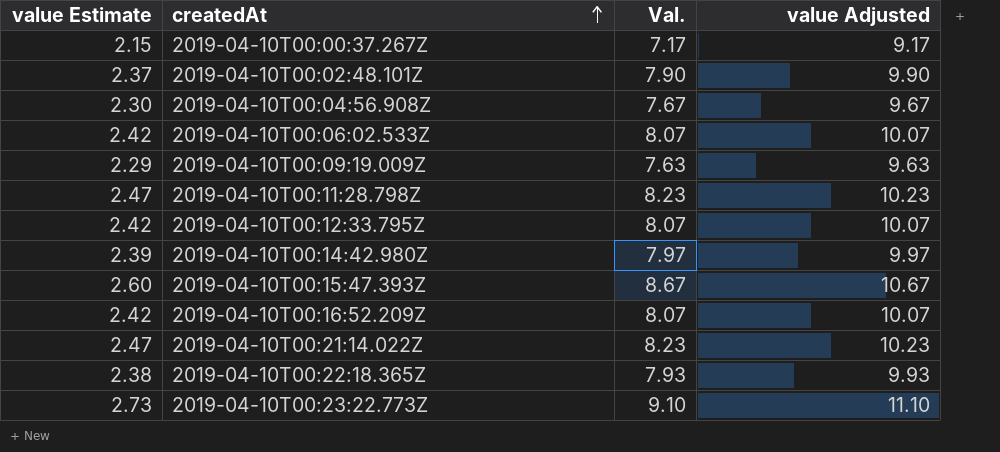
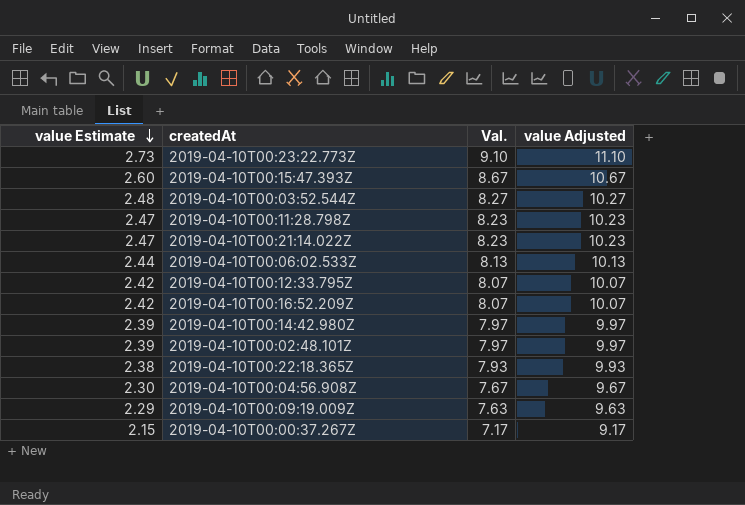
row order: createdAt ascending -> value Estimate descending
row 2019-04-10T00:03:52.544Z: none -> 2.48 | 8.27 | 10.27
2019-04-10T00:06:02.533Z | value Estimate: 2.42 -> 2.44
2019-04-10T00:06:02.533Z | Val.: 8.07 -> 8.13
2019-04-10T00:06:02.533Z | value Adjusted: 10.07 -> 10.13
2019-04-10T00:02:48.101Z | value Estimate: 2.37 -> 2.39
2019-04-10T00:02:48.101Z | Val.: 7.90 -> 7.97
2019-04-10T00:02:48.101Z | value Adjusted: 9.90 -> 9.97

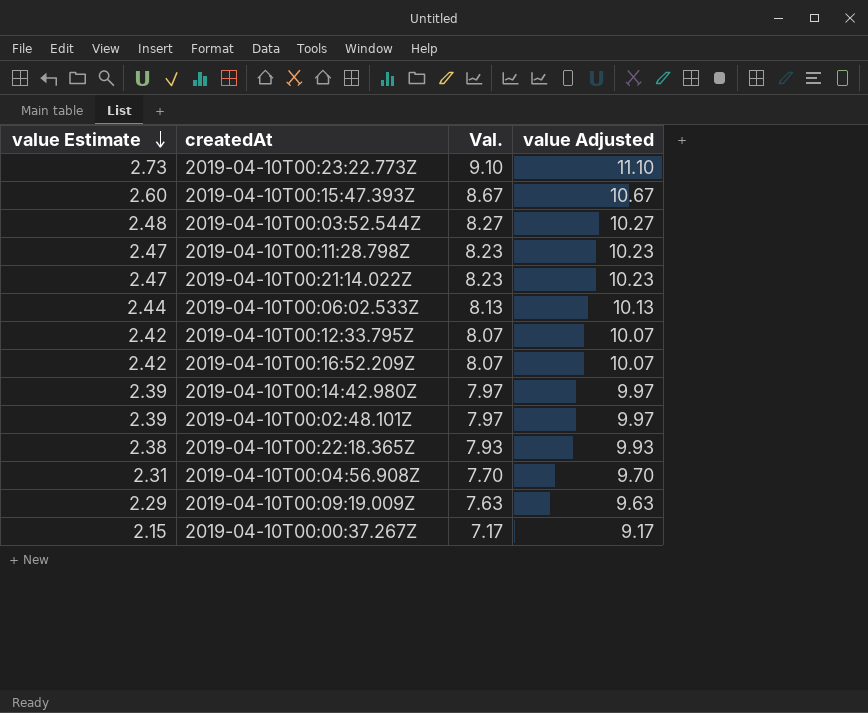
2019-04-10T00:04:56.908Z | value Estimate: 2.30 -> 2.31
2019-04-10T00:04:56.908Z | Val.: 7.67 -> 7.70
2019-04-10T00:04:56.908Z | value Adjusted: 9.67 -> 9.70

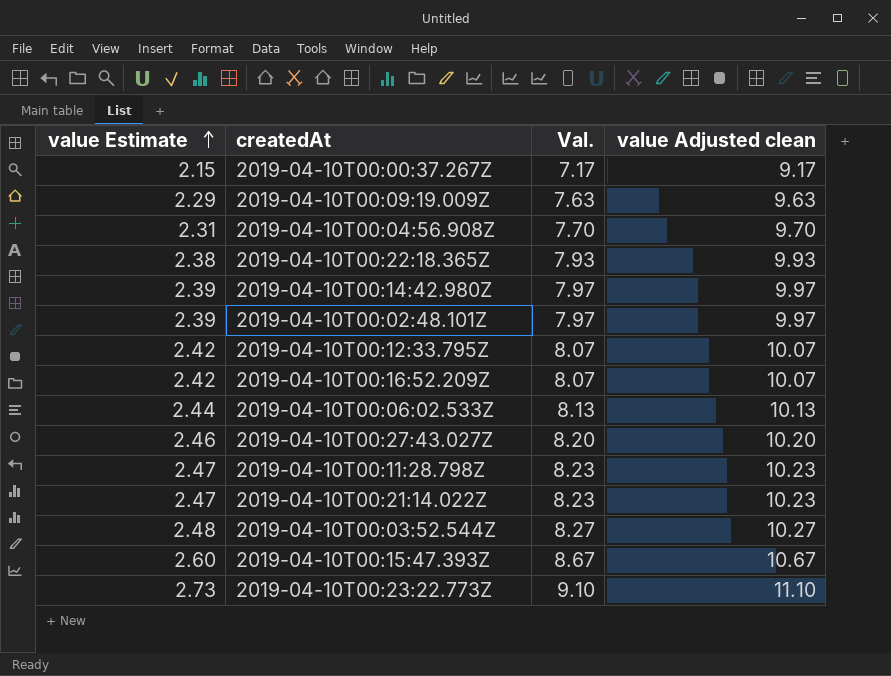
row order: value Estimate descending -> value Estimate ascending
column name: value Adjusted -> value Adjusted clean
row 2019-04-10T00:27:43.027Z: none -> 2.46 | 8.20 | 10.20

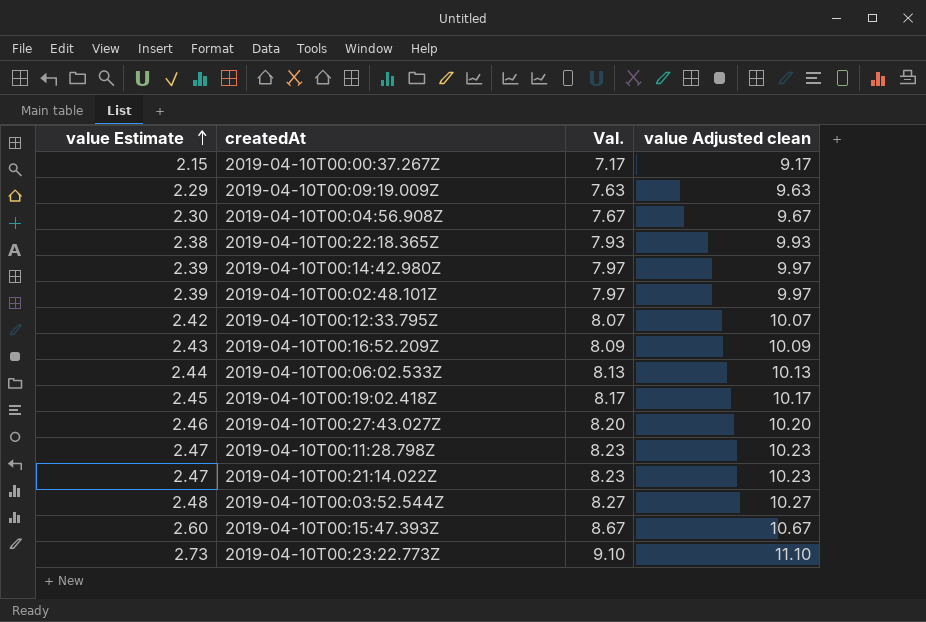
2019-04-10T00:04:56.908Z | value Estimate: 2.31 -> 2.30
2019-04-10T00:04:56.908Z | Val.: 7.70 -> 7.67
2019-04-10T00:04:56.908Z | value Adjusted clean: 9.70 -> 9.67
2019-04-10T00:16:52.209Z | value Estimate: 2.42 -> 2.43
2019-04-10T00:16:52.209Z | Val.: 8.07 -> 8.09
2019-04-10T00:16:52.209Z | value Adjusted clean: 10.07 -> 10.09
row 2019-04-10T00:19:02.418Z: none -> 2.45 | 8.17 | 10.17

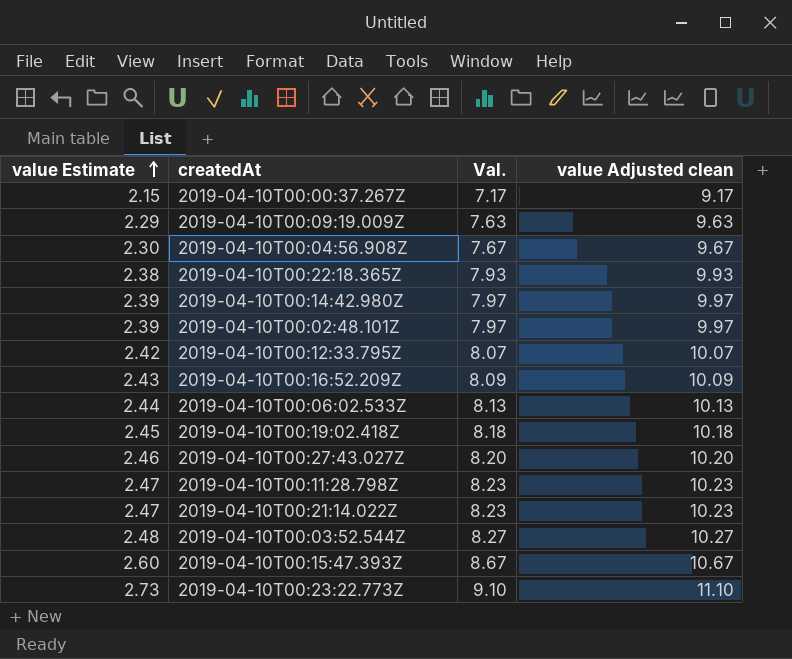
2019-04-10T00:19:02.418Z | Val.: 8.17 -> 8.18
2019-04-10T00:19:02.418Z | value Adjusted clean: 10.17 -> 10.18

